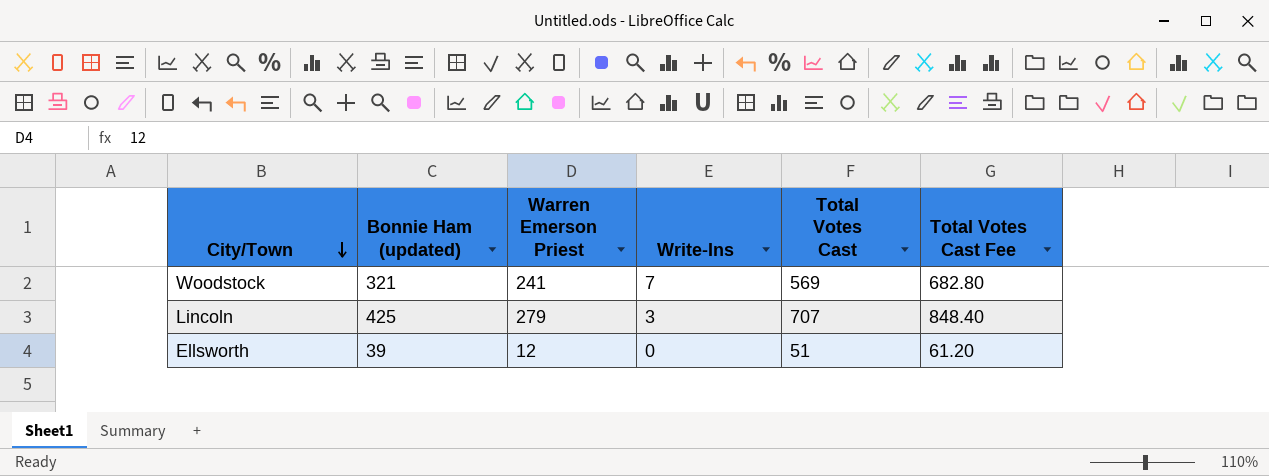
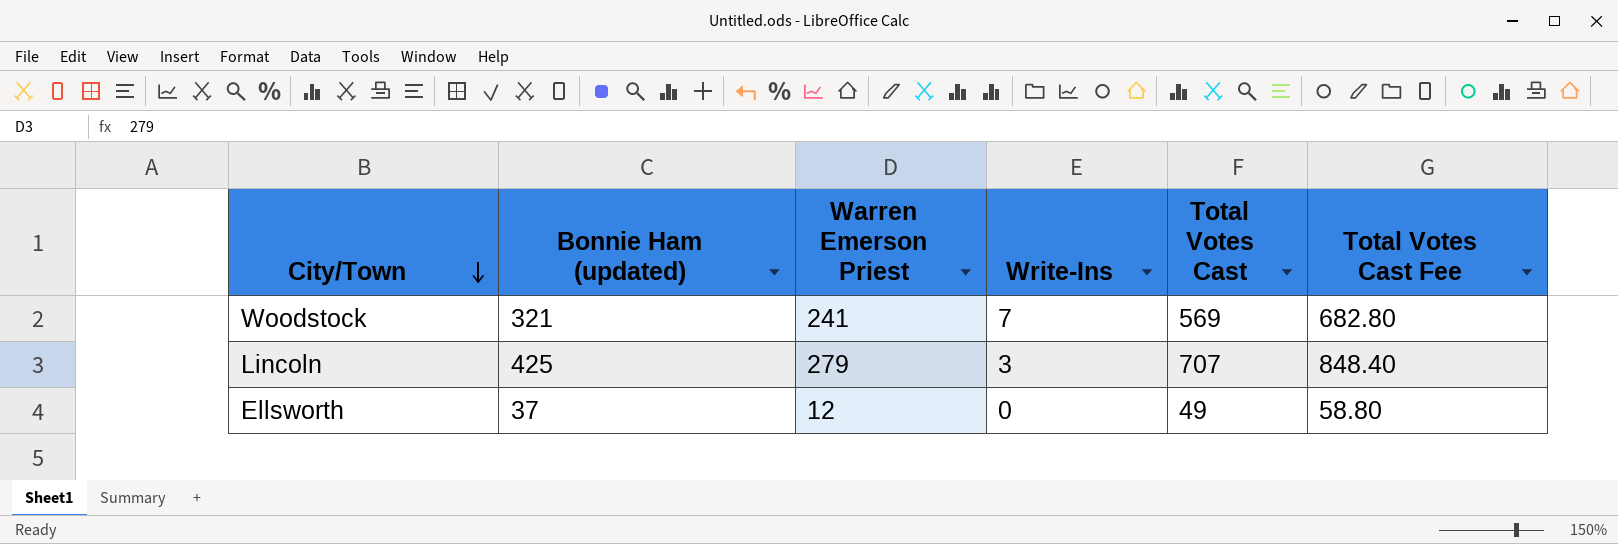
Ellsworth | Bonnie Ham (updated): 39 -> 37
Ellsworth | Total Votes Cast: 51 -> 49
Ellsworth | Total Votes Cast Fee: 61.20 -> 58.80

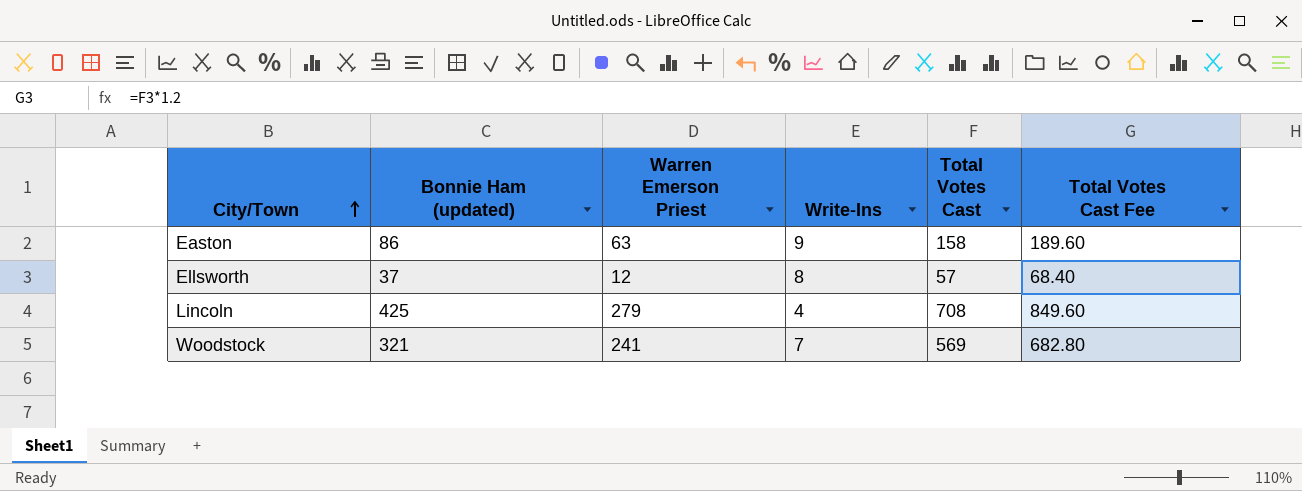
row order: City/Town descending -> City/Town ascending
row Easton: none -> 86 | 63 | 9 | 158 | 189.60
Ellsworth | Write-Ins: 0 -> 8
Ellsworth | Total Votes Cast: 49 -> 57
Ellsworth | Total Votes Cast Fee: 58.80 -> 68.40
Lincoln | Write-Ins: 3 -> 4
Lincoln | Total Votes Cast: 707 -> 708
Lincoln | Total Votes Cast Fee: 848.40 -> 849.60

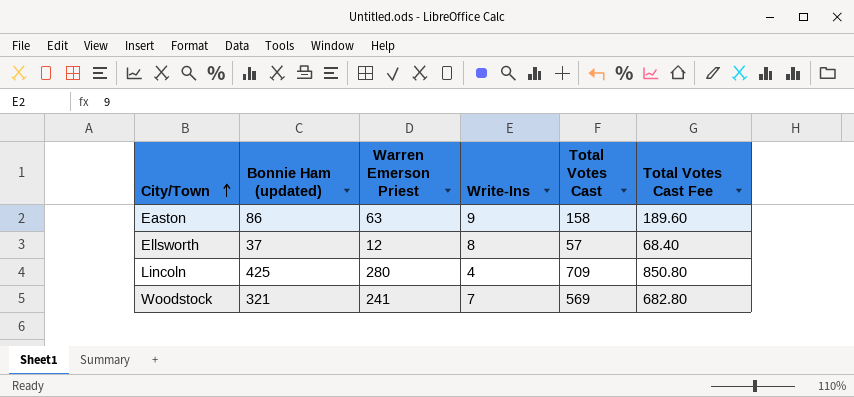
Lincoln | Warren Emerson Priest: 279 -> 280
Lincoln | Total Votes Cast: 708 -> 709
Lincoln | Total Votes Cast Fee: 849.60 -> 850.80

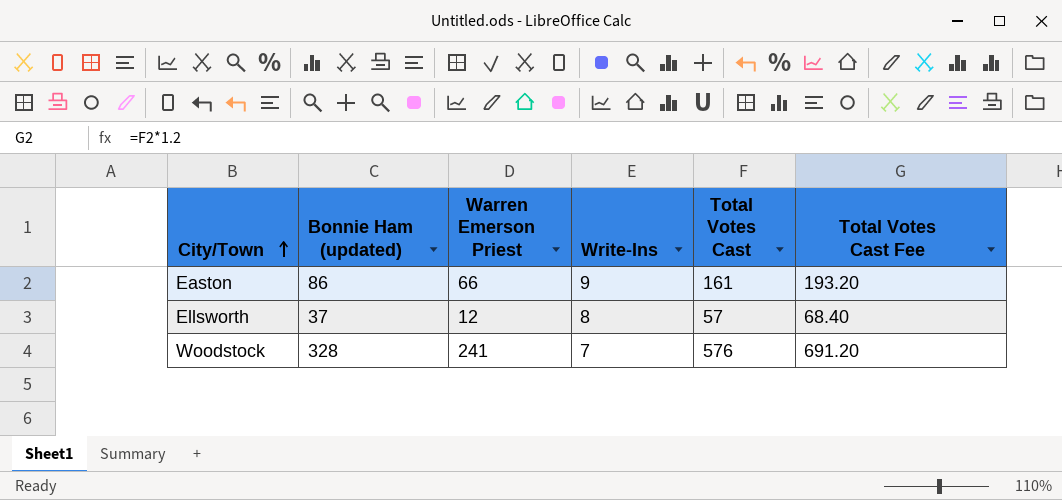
row Lincoln: 425 | 280 | 4 | 709 | 850.80 -> none
Easton | Warren Emerson Priest: 63 -> 66
Easton | Total Votes Cast: 158 -> 161
Easton | Total Votes Cast Fee: 189.60 -> 193.20
Woodstock | Bonnie Ham (updated): 321 -> 328
Woodstock | Total Votes Cast: 569 -> 576
Woodstock | Total Votes Cast Fee: 682.80 -> 691.20

